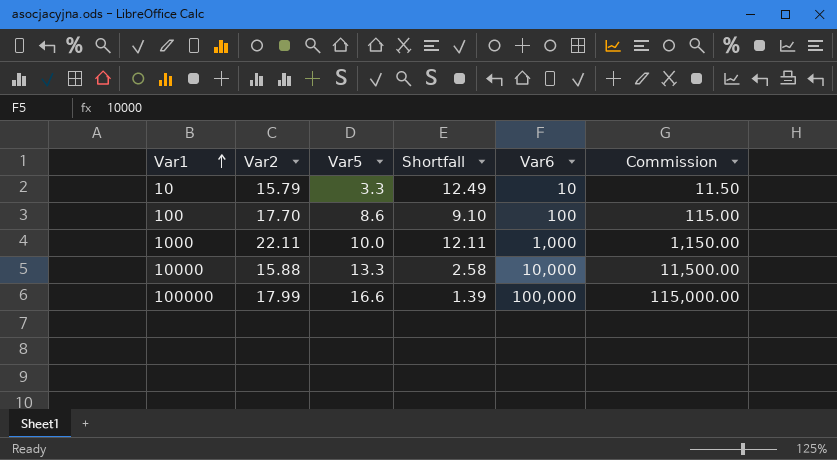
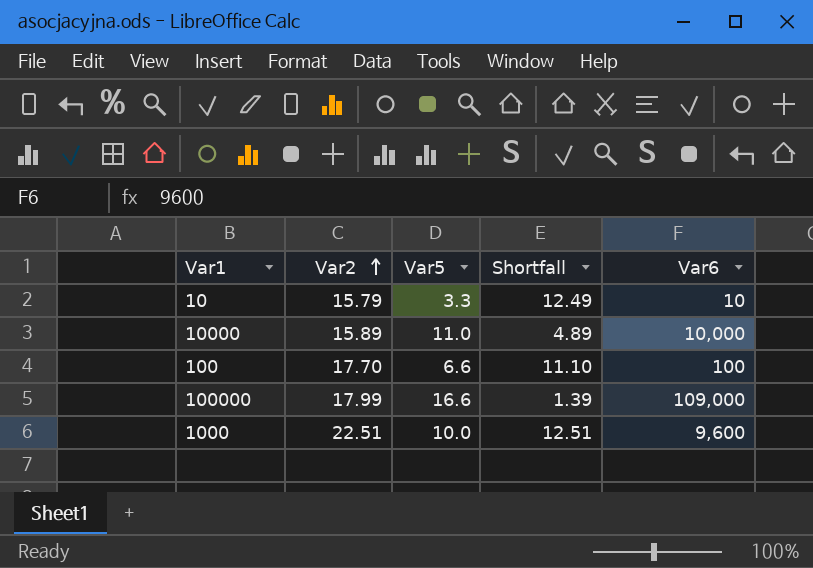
row order: Var1 ascending -> Var2 ascending
column Commission | formula: [Var6] * 1.15 -> none
10000 | Var2: 15.88 -> 15.89
10000 | Var5: 13.3 -> 11.0
10000 | Shortfall: 2.58 -> 4.89
100 | Var5: 8.6 -> 6.6
100 | Shortfall: 9.10 -> 11.10
100000 | Var6: 100,000 -> 109,000
1000 | Var2: 22.11 -> 22.51
1000 | Shortfall: 12.11 -> 12.51
1000 | Var6: 1,000 -> 9,600

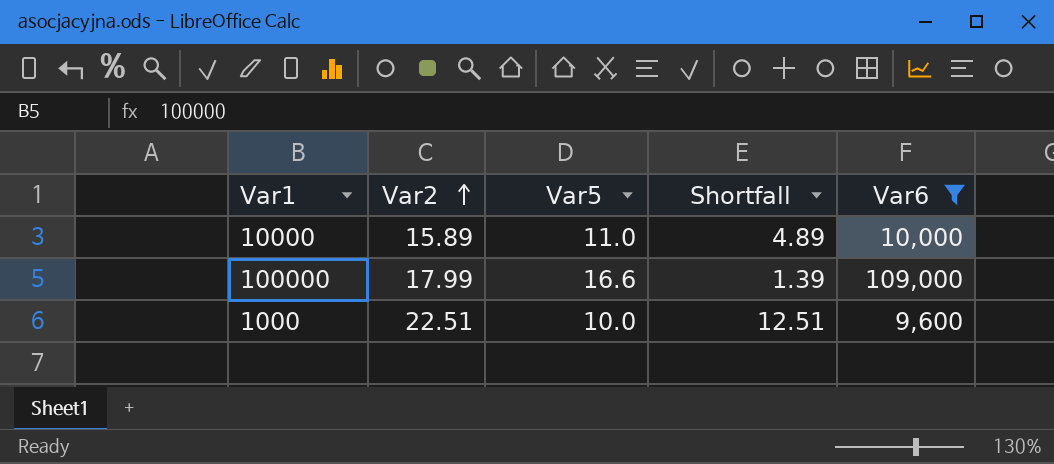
filter: none -> Var6 >= 9,600

